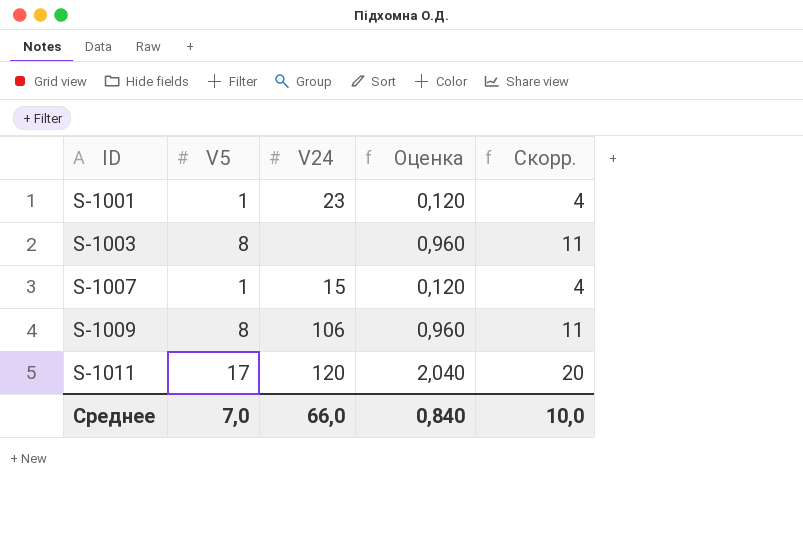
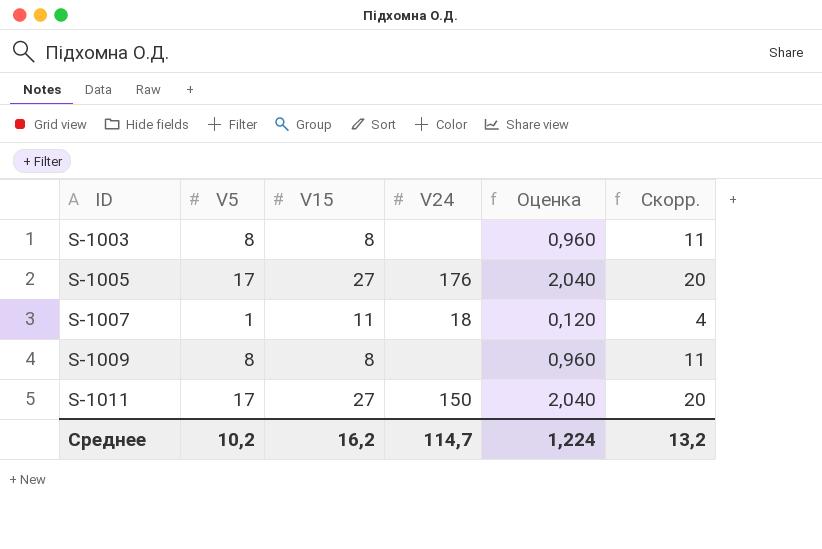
column V15 | position: none -> 3
row S-1001: 1 | 23 | 0,120 | 4 -> none
row S-1005: none -> 17 | 27 | 176 | 2,040 | 20
S-1007 | V24: 15 -> 18
S-1009 | V24: 106 -> none
S-1011 | V24: 120 -> 150
Среднее | V5: 7,0 -> 10,2
Среднее | V24: 66,0 -> 114,7
Среднее | Оценка: 0,840 -> 1,224
Среднее | Скорр.: 10,0 -> 13,2

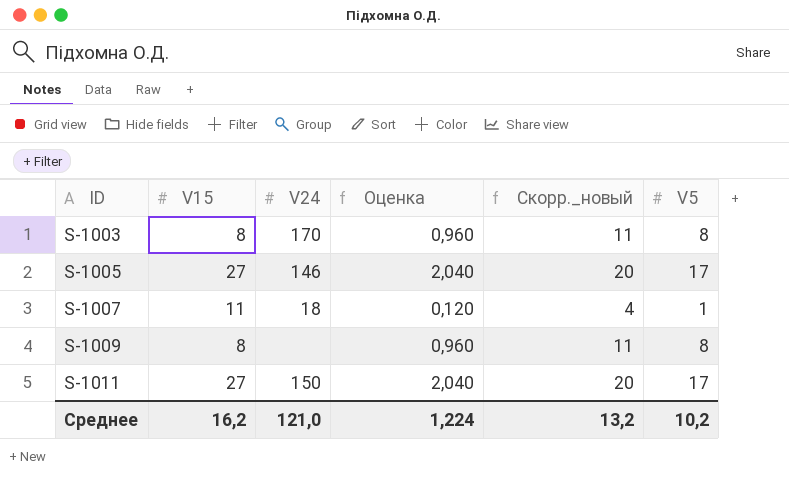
column name: Скорр. -> Скорр._новый
column V5 | position: 2 -> 6
S-1003 | V24: none -> 170
S-1005 | V24: 176 -> 146
Среднее | V24: 114,7 -> 121,0

